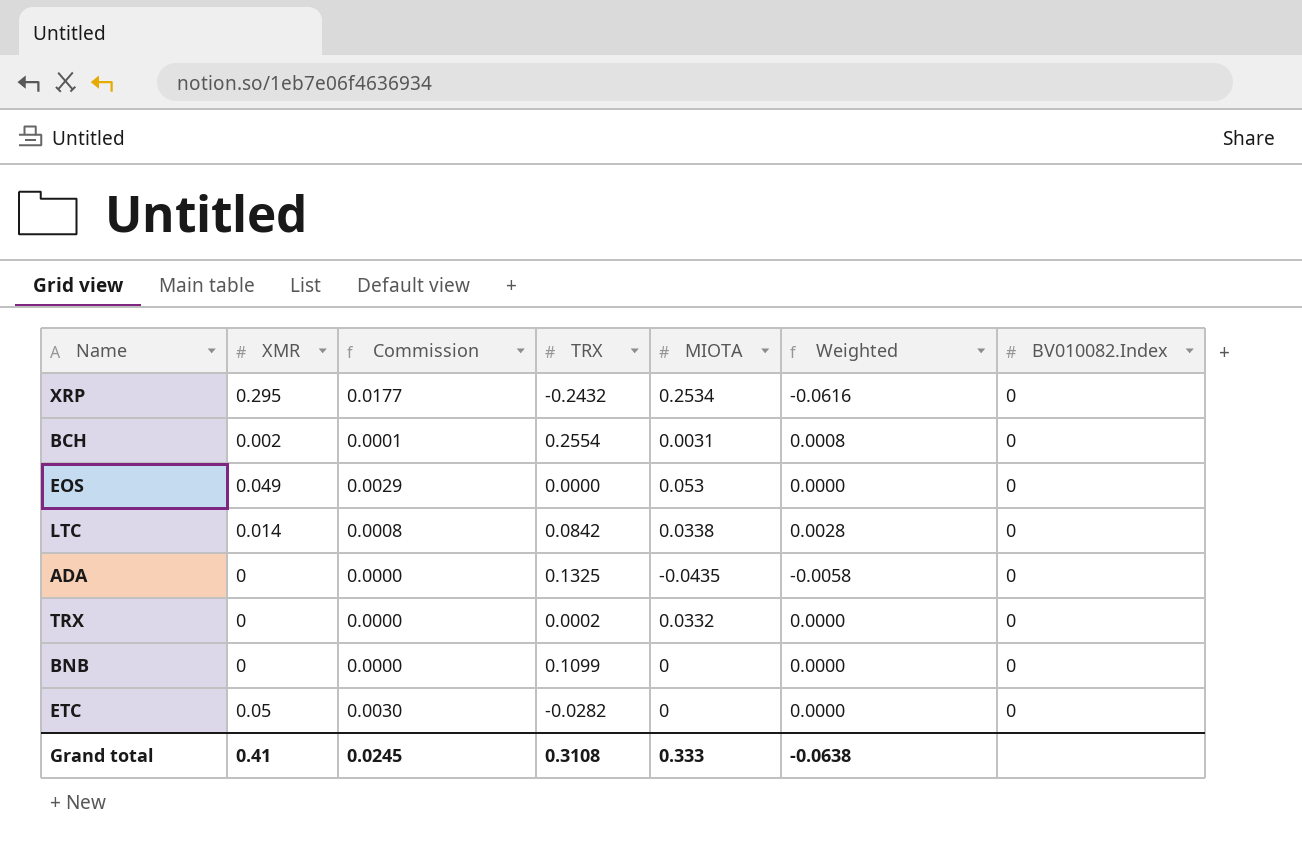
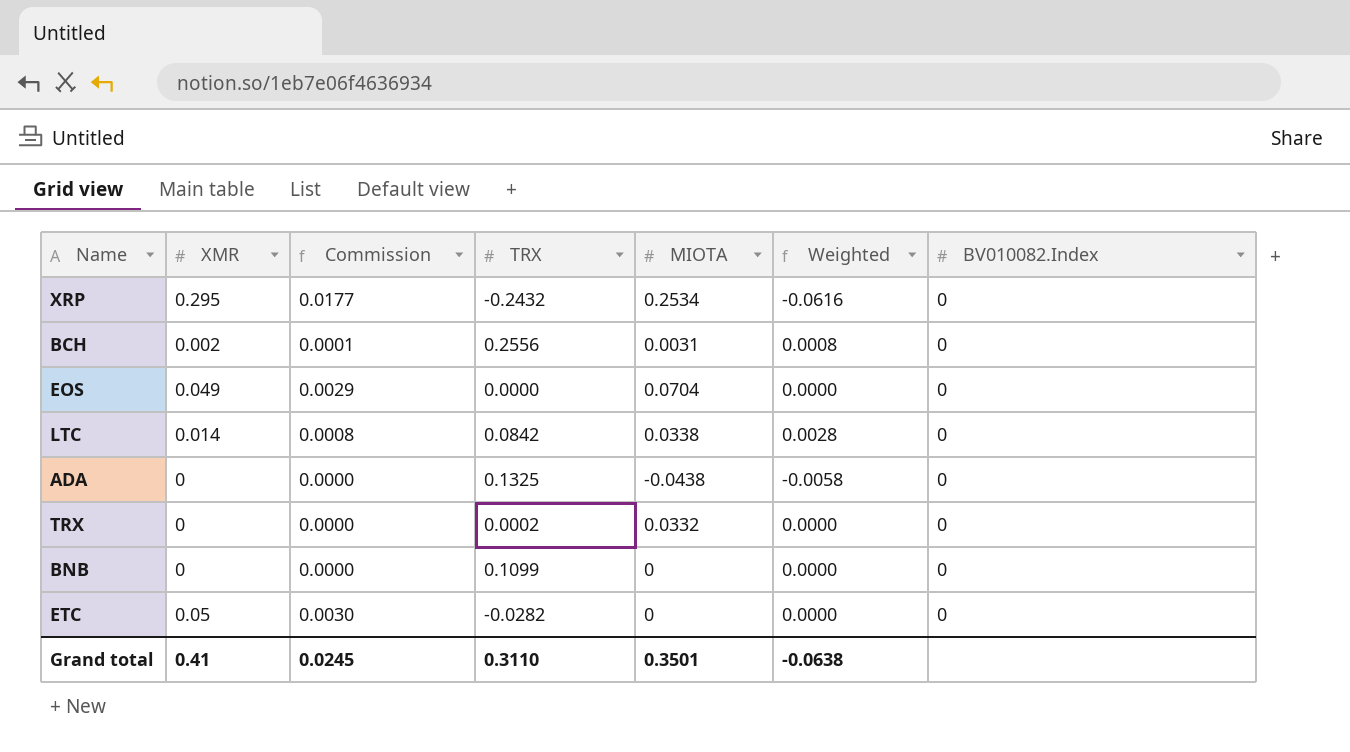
BCH | TRX: 0.2554 -> 0.2556
EOS | MIOTA: 0.053 -> 0.0704
ADA | MIOTA: -0.0435 -> -0.0438
Grand total | TRX: 0.3108 -> 0.3110
Grand total | MIOTA: 0.333 -> 0.3501

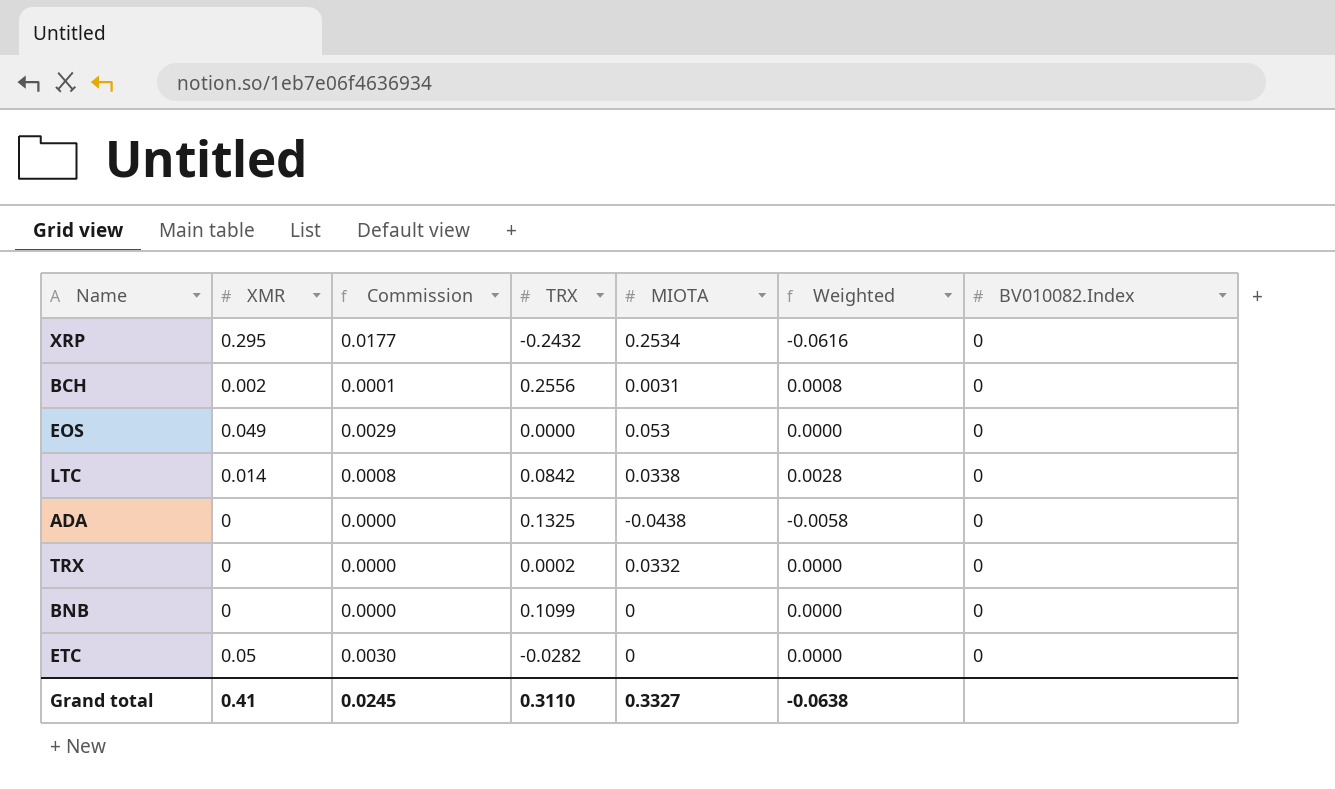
EOS | MIOTA: 0.0704 -> 0.053
Grand total | MIOTA: 0.3501 -> 0.3327

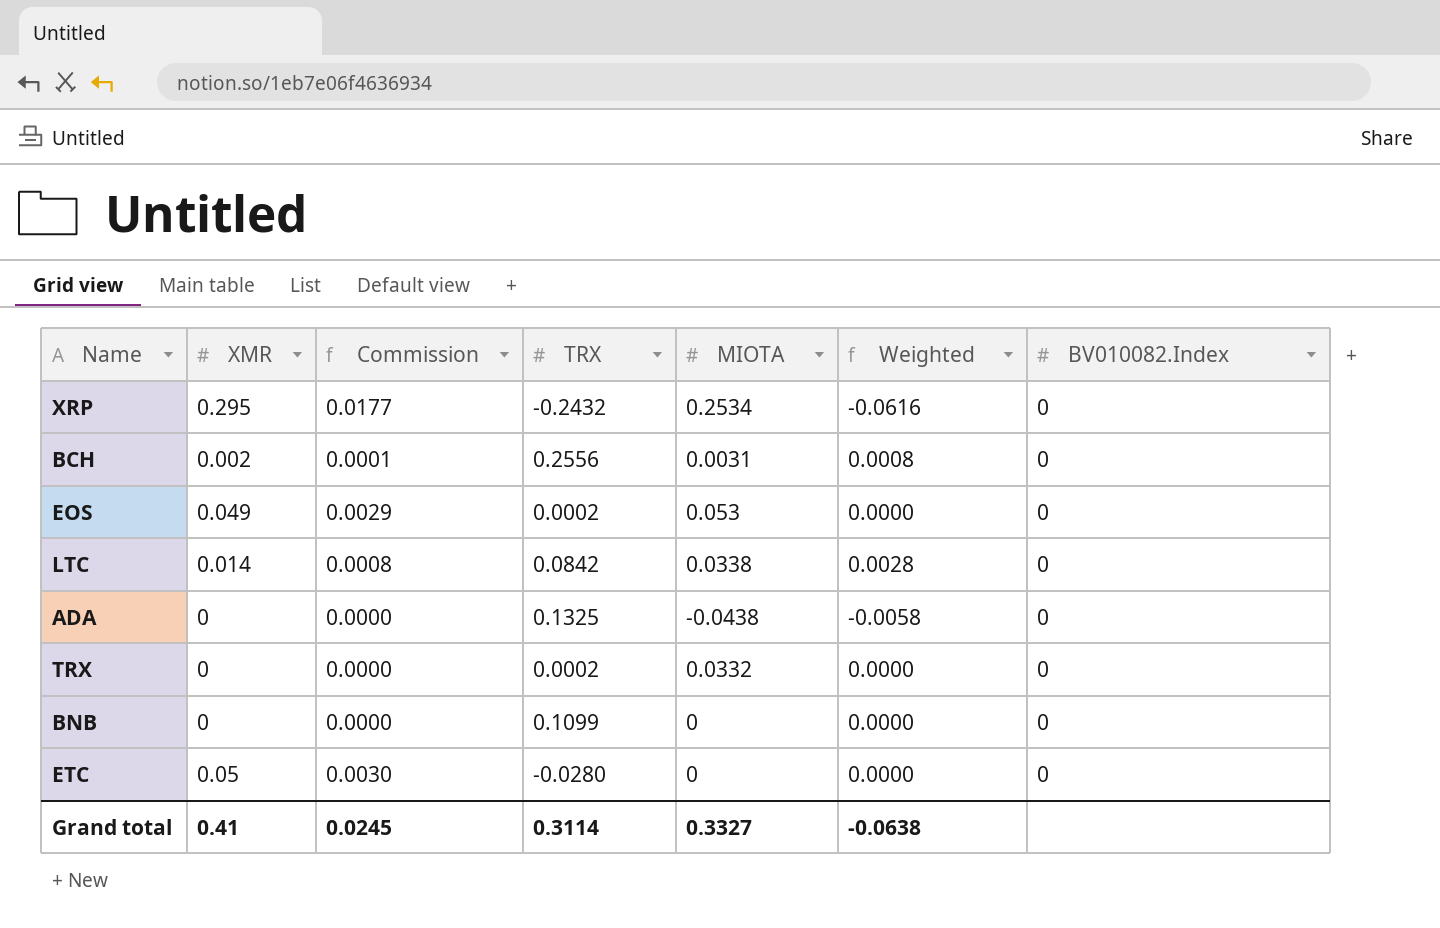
EOS | TRX: 0.0000 -> 0.0002
ETC | TRX: -0.0282 -> -0.0280
Grand total | TRX: 0.3110 -> 0.3114

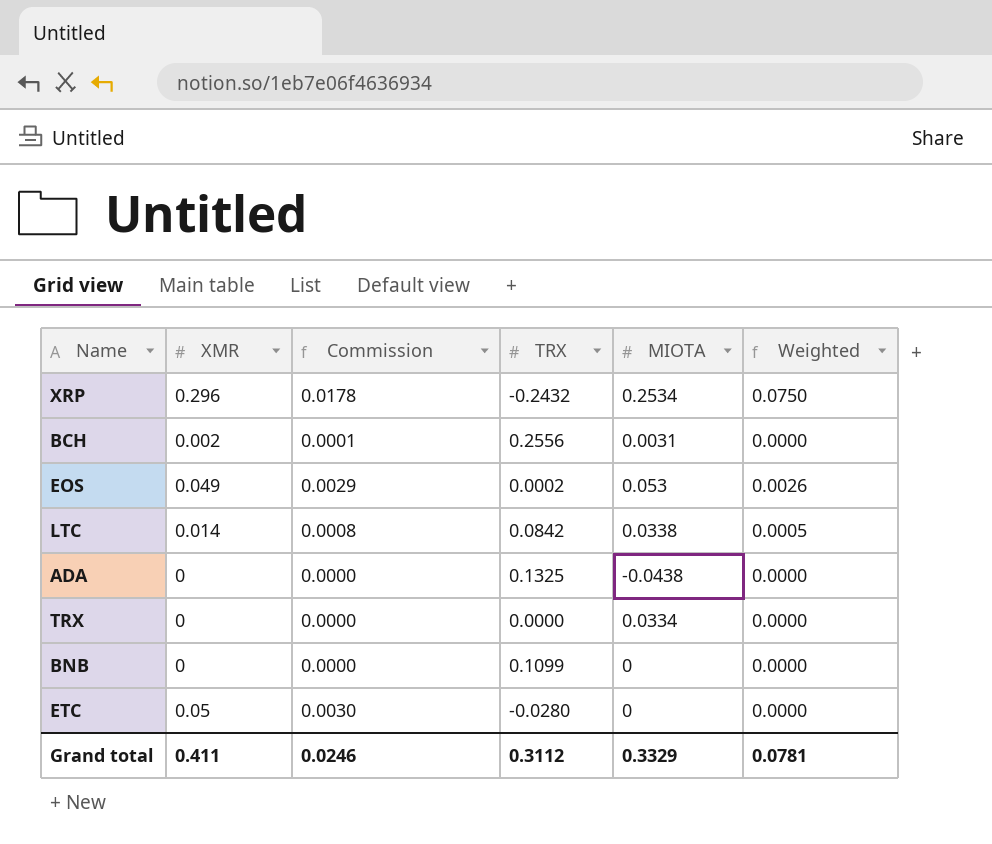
column BV010082.Index | position: 7 -> none
column Weighted | formula: [TRX] * [MIOTA] -> [XMR] * [MIOTA]
XRP | XMR: 0.295 -> 0.296
XRP | Commission: 0.0177 -> 0.0178
TRX | TRX: 0.0002 -> 0.0000
TRX | MIOTA: 0.0332 -> 0.0334
Grand total | XMR: 0.41 -> 0.411
Grand total | Commission: 0.0245 -> 0.0246
Grand total | TRX: 0.3114 -> 0.3112
Grand total | MIOTA: 0.3327 -> 0.3329
Grand total | Weighted: -0.0638 -> 0.0781

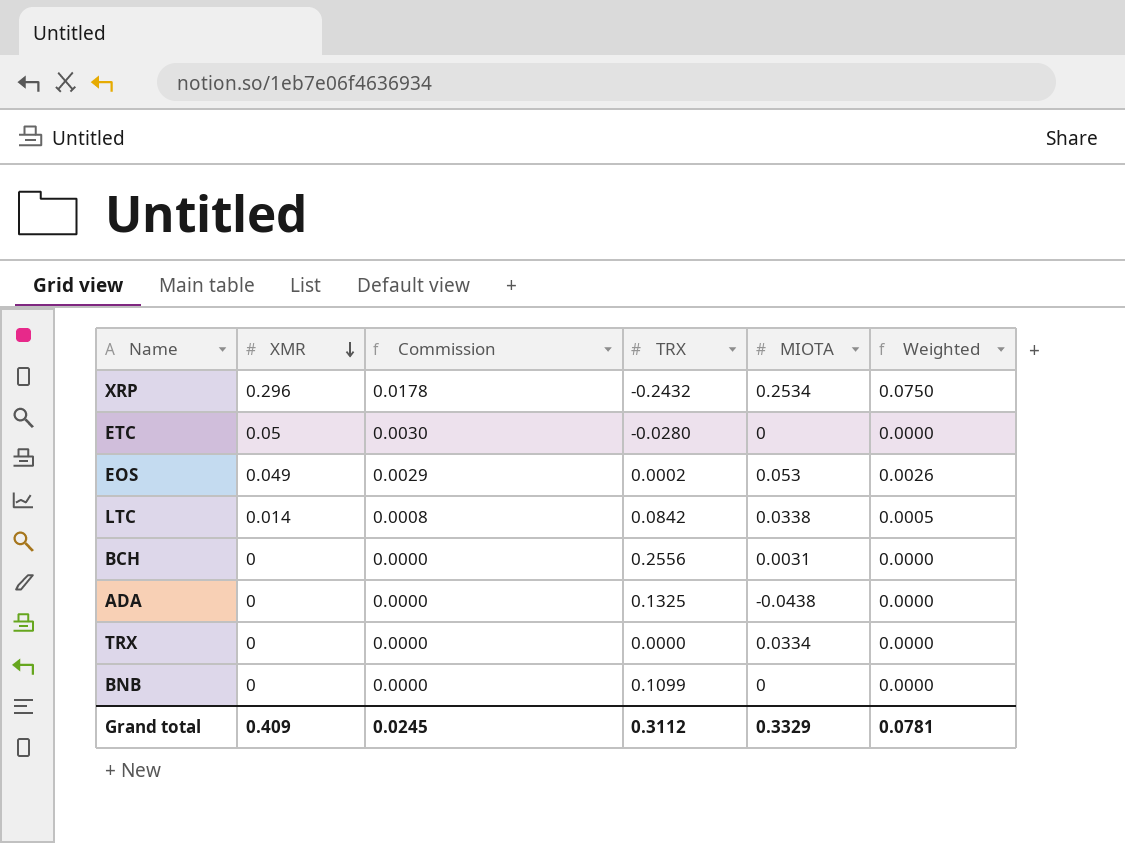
row order: none -> XMR descending
BCH | XMR: 0.002 -> 0
BCH | Commission: 0.0001 -> 0.0000
Grand total | XMR: 0.411 -> 0.409
Grand total | Commission: 0.0246 -> 0.0245

